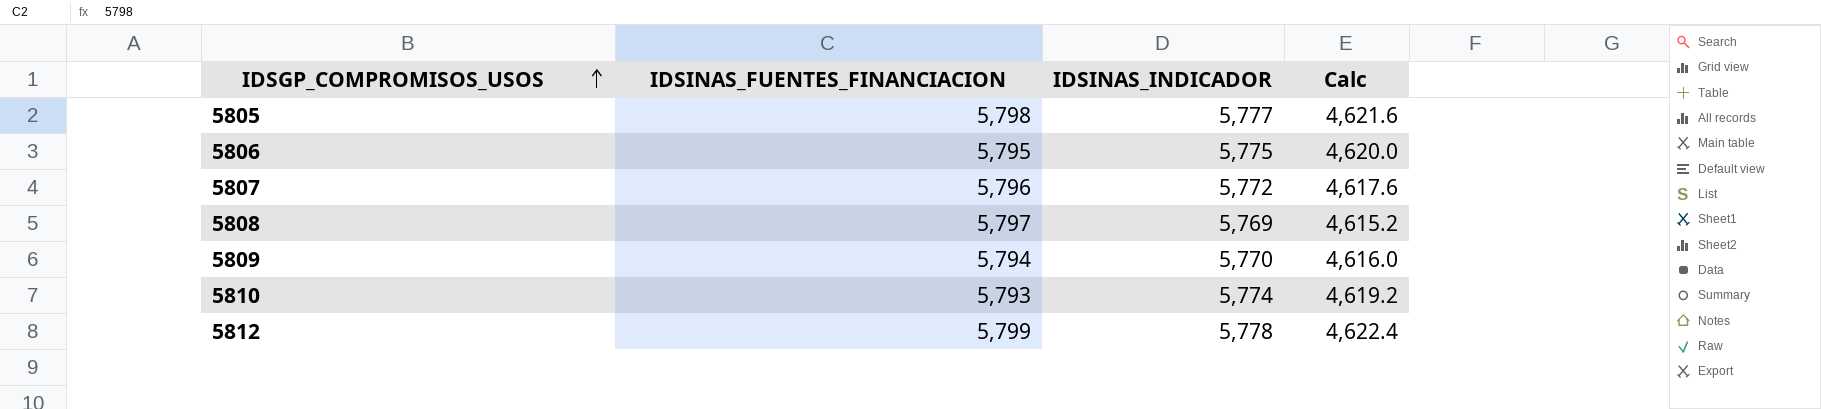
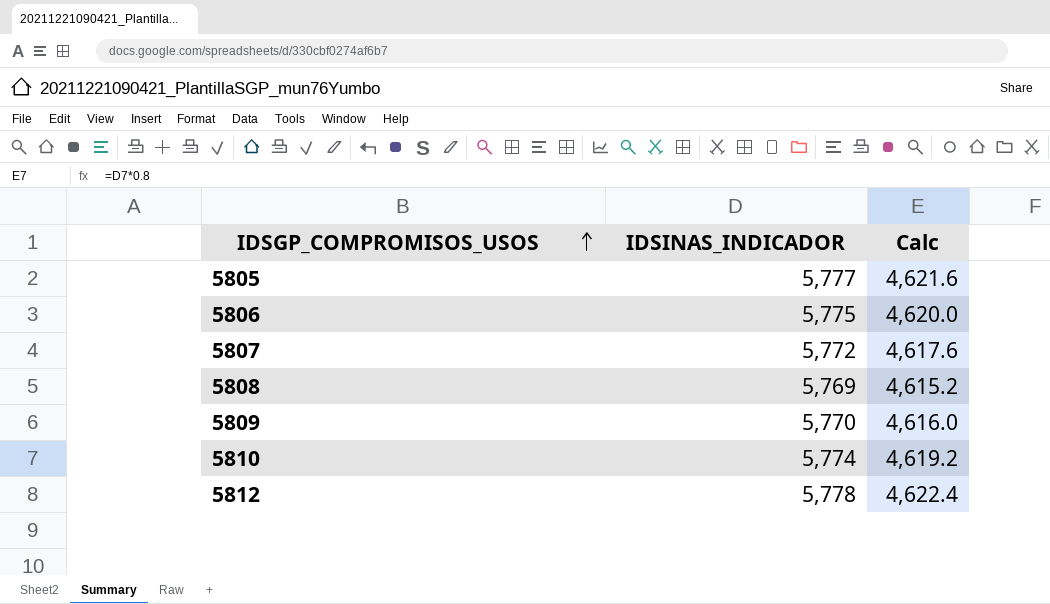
column IDSINAS_FUENTES_FINANCIACION | position: 2 -> none

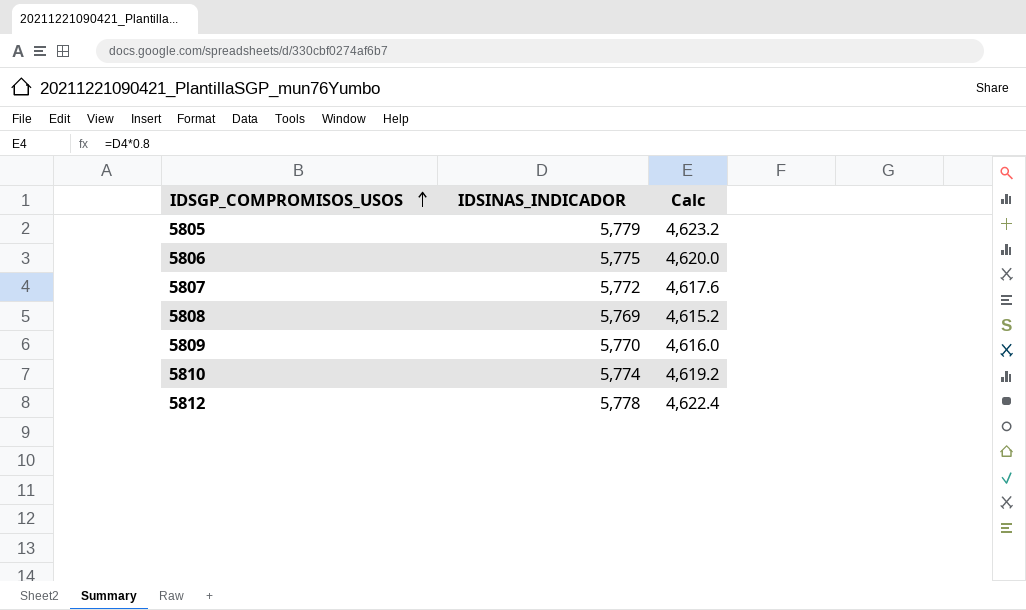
5805 | IDSINAS_INDICADOR: 5,777 -> 5,779
5805 | Calc: 4,621.6 -> 4,623.2

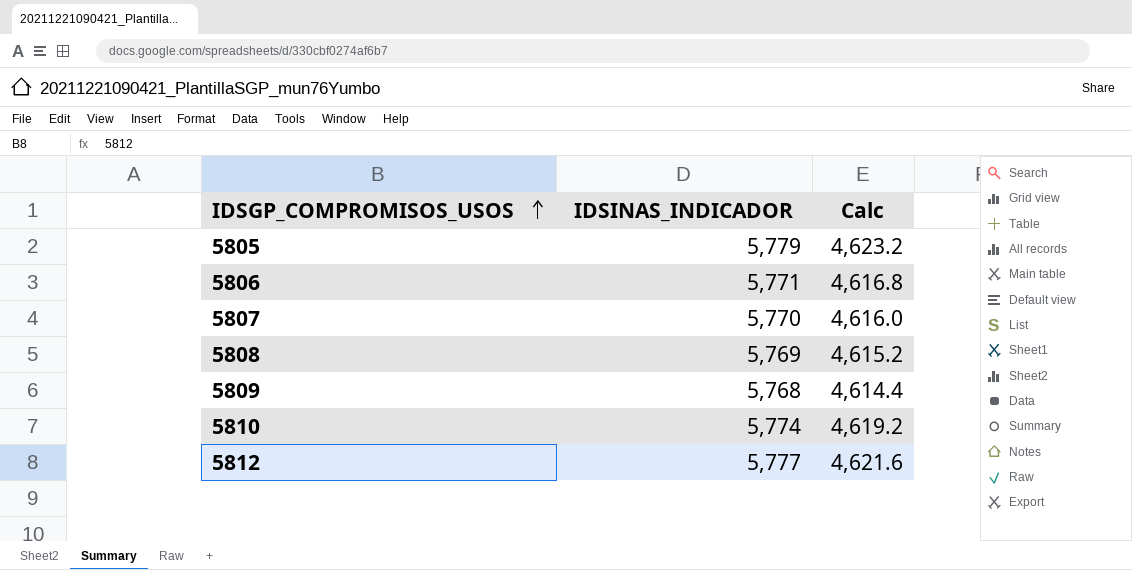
5806 | IDSINAS_INDICADOR: 5,775 -> 5,771
5806 | Calc: 4,620.0 -> 4,616.8
5807 | IDSINAS_INDICADOR: 5,772 -> 5,770
5807 | Calc: 4,617.6 -> 4,616.0
5809 | IDSINAS_INDICADOR: 5,770 -> 5,768
5809 | Calc: 4,616.0 -> 4,614.4
5812 | IDSINAS_INDICADOR: 5,778 -> 5,777
5812 | Calc: 4,622.4 -> 4,621.6

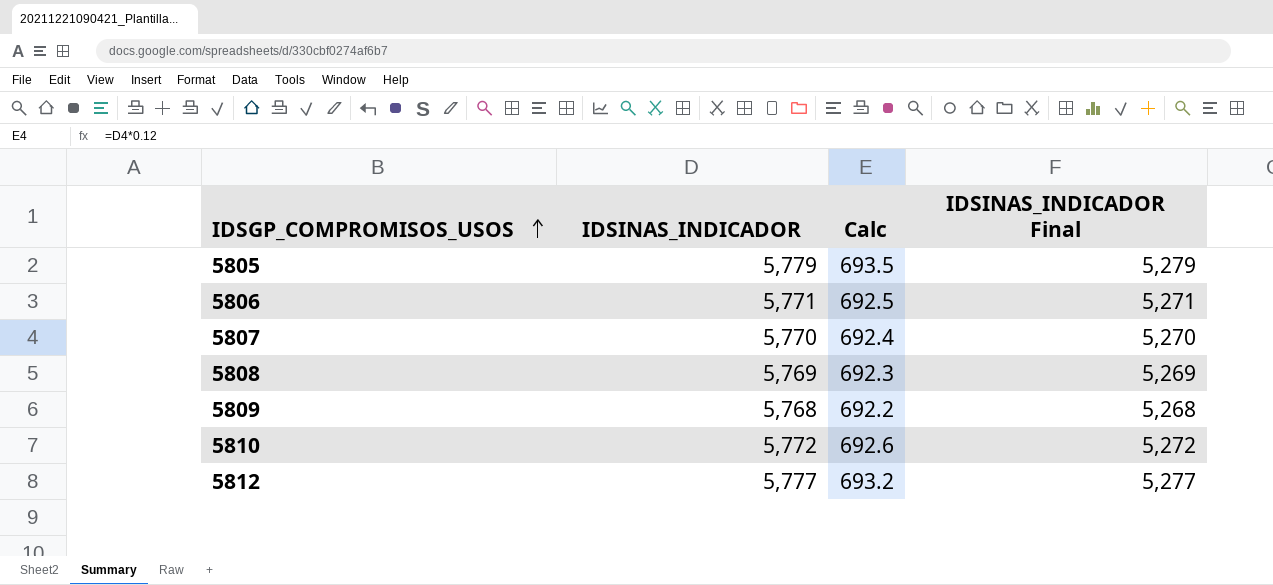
column Calc | formula: [IDSINAS_INDICADOR] * 0.8 -> [IDSINAS_INDICADOR] * 0.12
column IDSINAS_INDICADOR Final | formula: none -> [IDSINAS_INDICADOR] - 500
5810 | IDSINAS_INDICADOR: 5,774 -> 5,772

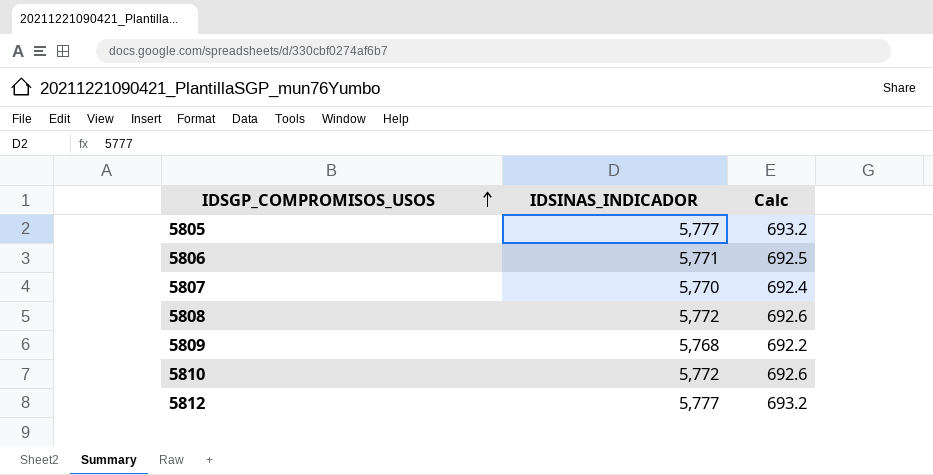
column IDSINAS_INDICADOR Final | formula: [IDSINAS_INDICADOR] - 500 -> none
5805 | IDSINAS_INDICADOR: 5,779 -> 5,777
5805 | Calc: 693.5 -> 693.2
5808 | IDSINAS_INDICADOR: 5,769 -> 5,772
5808 | Calc: 692.3 -> 692.6

